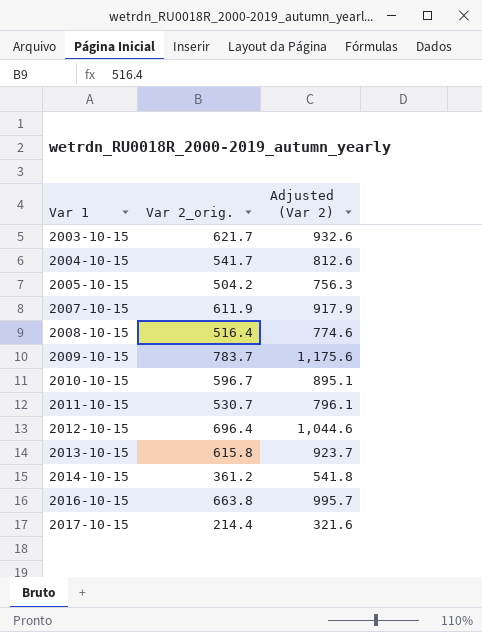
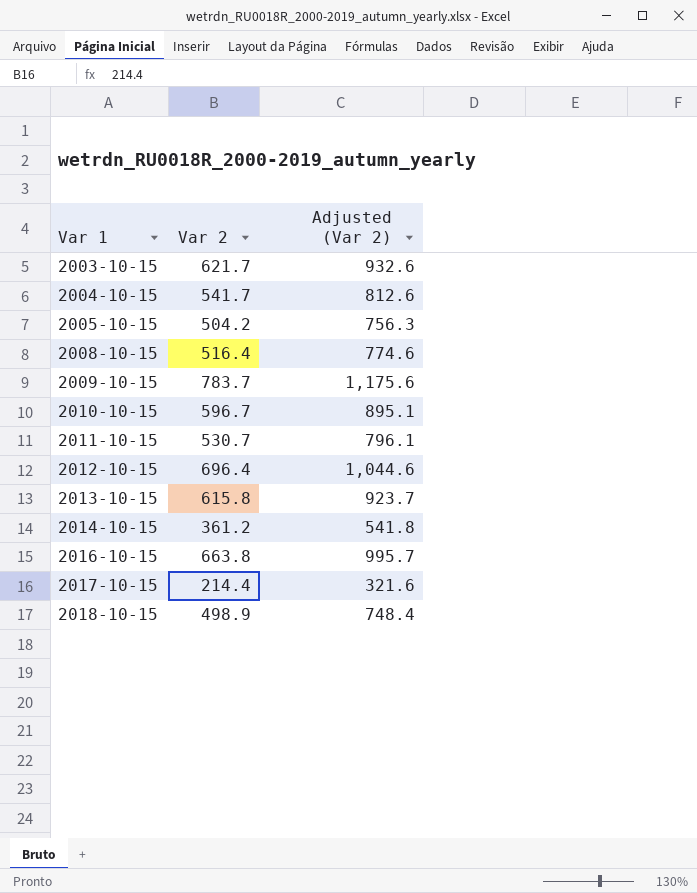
column name: Var 2_orig. -> Var 2
row 2007-10-15: 611.9 | 917.9 -> none
row 2018-10-15: none -> 498.9 | 748.4

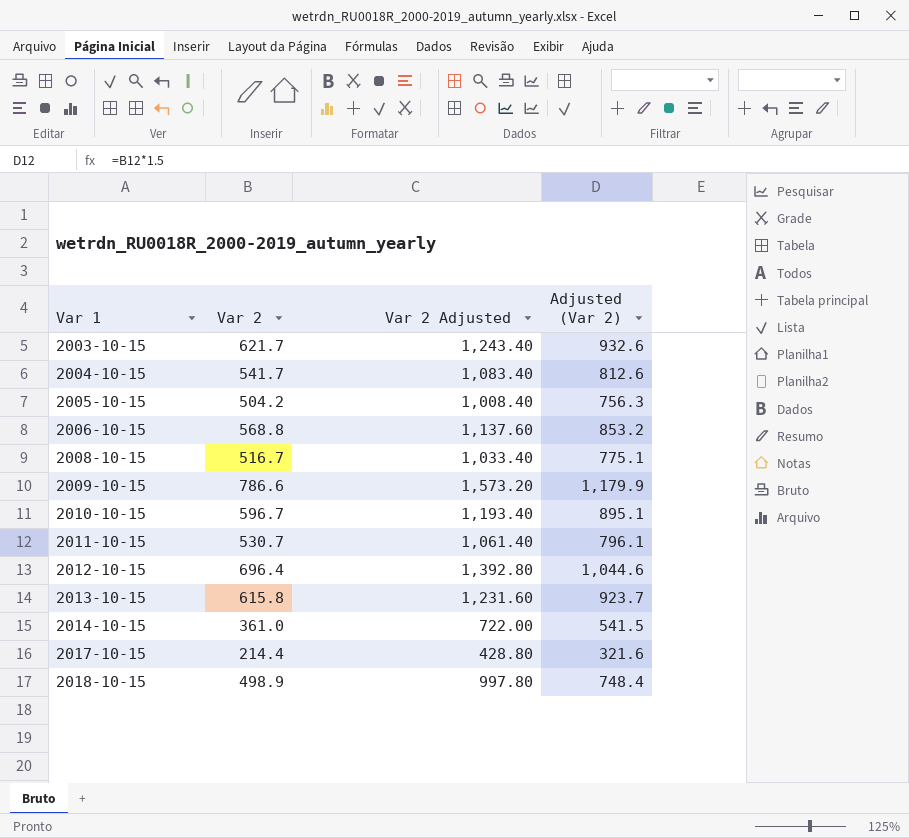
column Var 2 Adjusted | formula: none -> [Var 2] * 2
row 2016-10-15: 663.8 | 995.7 -> none
row 2006-10-15: none -> 568.8 | 1,137.60 | 853.2
2008-10-15 | Var 2: 516.4 -> 516.7
2008-10-15 | Adjusted (Var 2): 774.6 -> 775.1
2009-10-15 | Var 2: 783.7 -> 786.6
2009-10-15 | Adjusted (Var 2): 1,175.6 -> 1,179.9
2014-10-15 | Var 2: 361.2 -> 361.0
2014-10-15 | Adjusted (Var 2): 541.8 -> 541.5

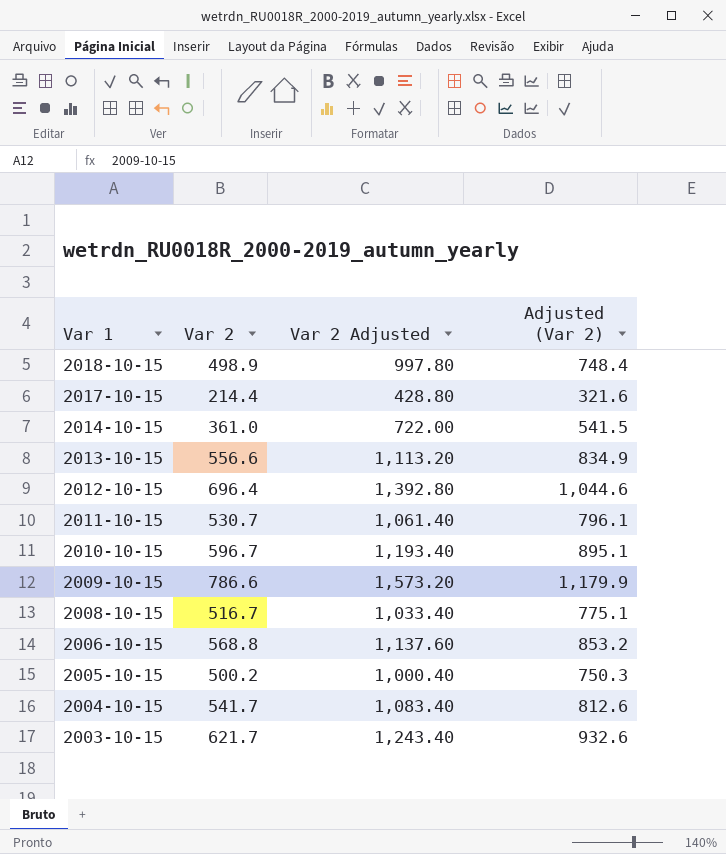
row order: Var 1 ascending -> Var 1 descending
2013-10-15 | Var 2: 615.8 -> 556.6
2013-10-15 | Var 2 Adjusted: 1,231.60 -> 1,113.20
2013-10-15 | Adjusted (Var 2): 923.7 -> 834.9
2005-10-15 | Var 2: 504.2 -> 500.2
2005-10-15 | Var 2 Adjusted: 1,008.40 -> 1,000.40
2005-10-15 | Adjusted (Var 2): 756.3 -> 750.3

